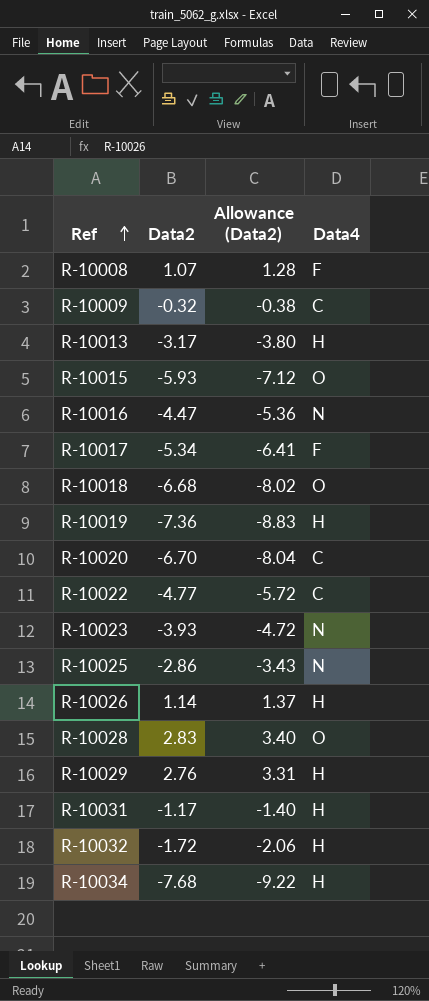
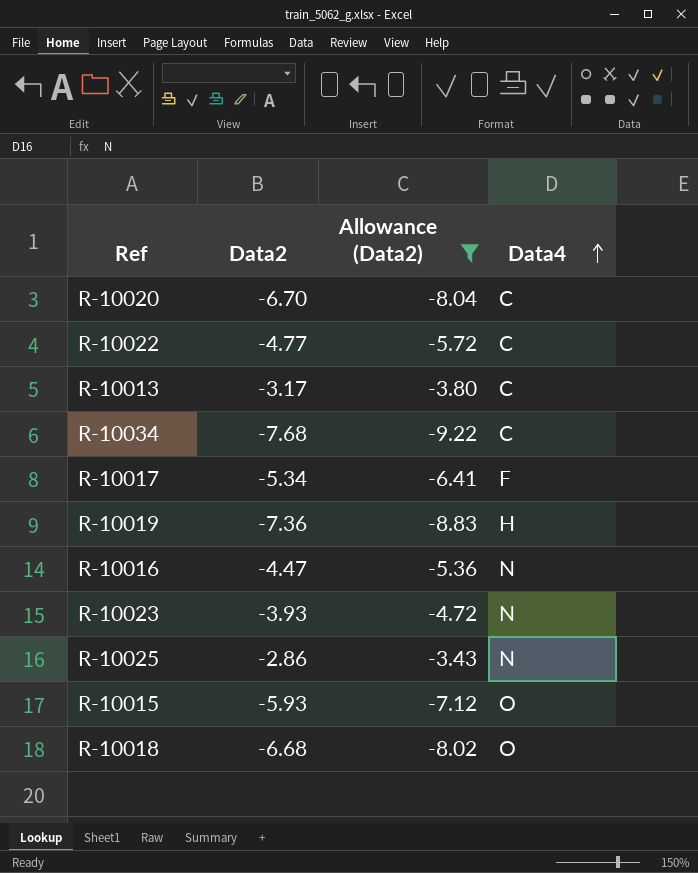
filter: none -> Allowance (Data2) <= -3.43
row order: Ref ascending -> Data4 ascending
R-10013 | Data4: H -> C
R-10034 | Data4: H -> C

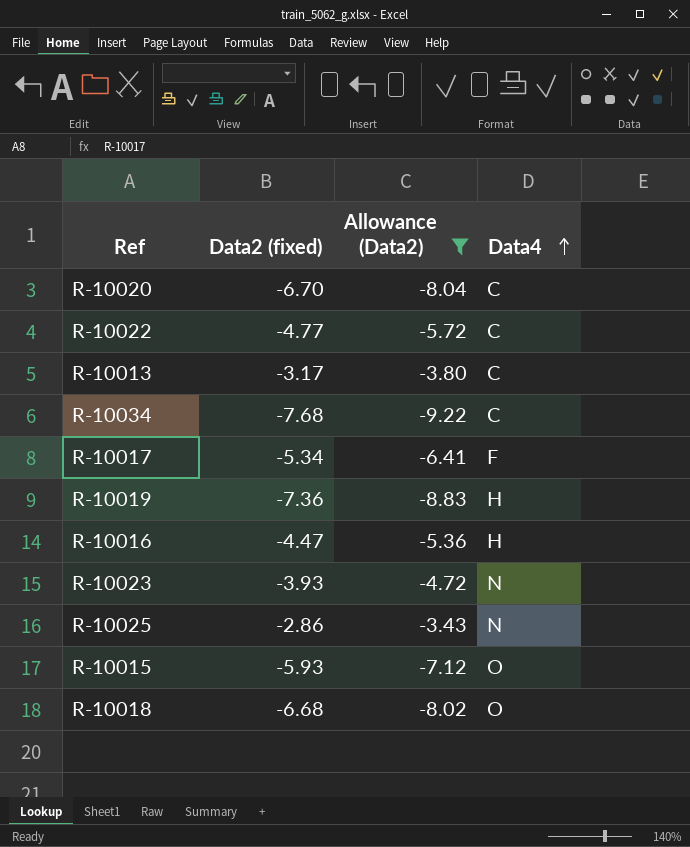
column name: Data2 -> Data2 (fixed)
R-10016 | Data4: N -> H

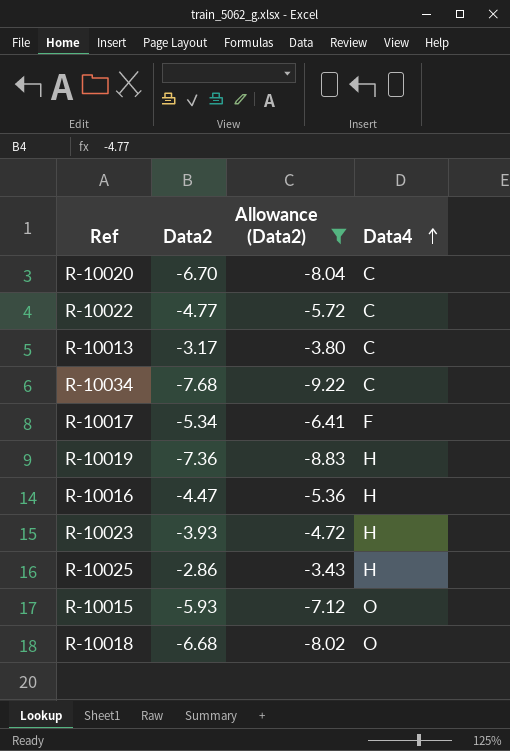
column name: Data2 (fixed) -> Data2
R-10023 | Data4: N -> H
R-10025 | Data4: N -> H

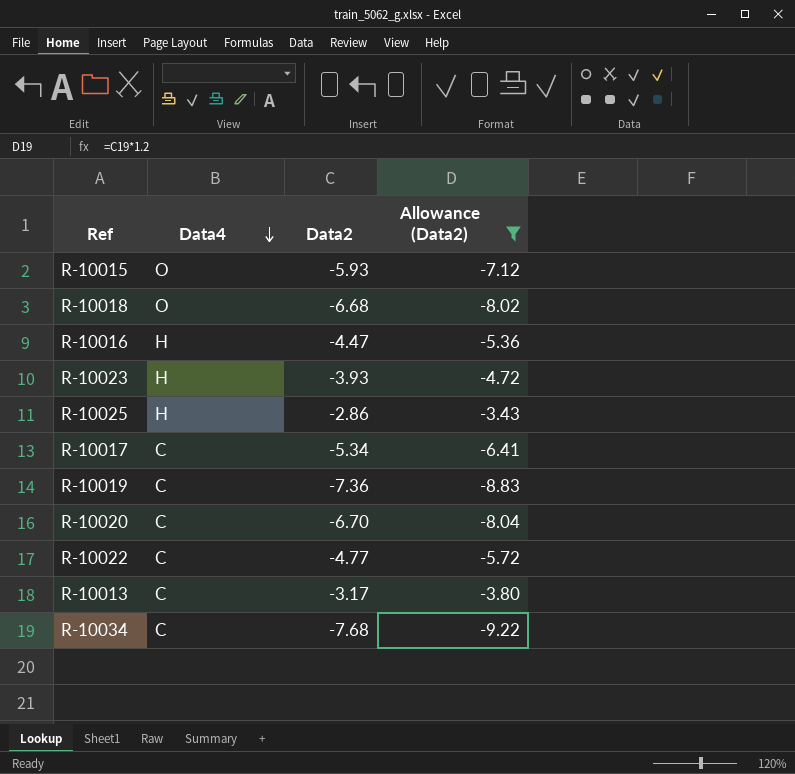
row order: Data4 ascending -> Data4 descending
column Data4 | position: 4 -> 2
R-10017 | Data4: F -> C
R-10019 | Data4: H -> C

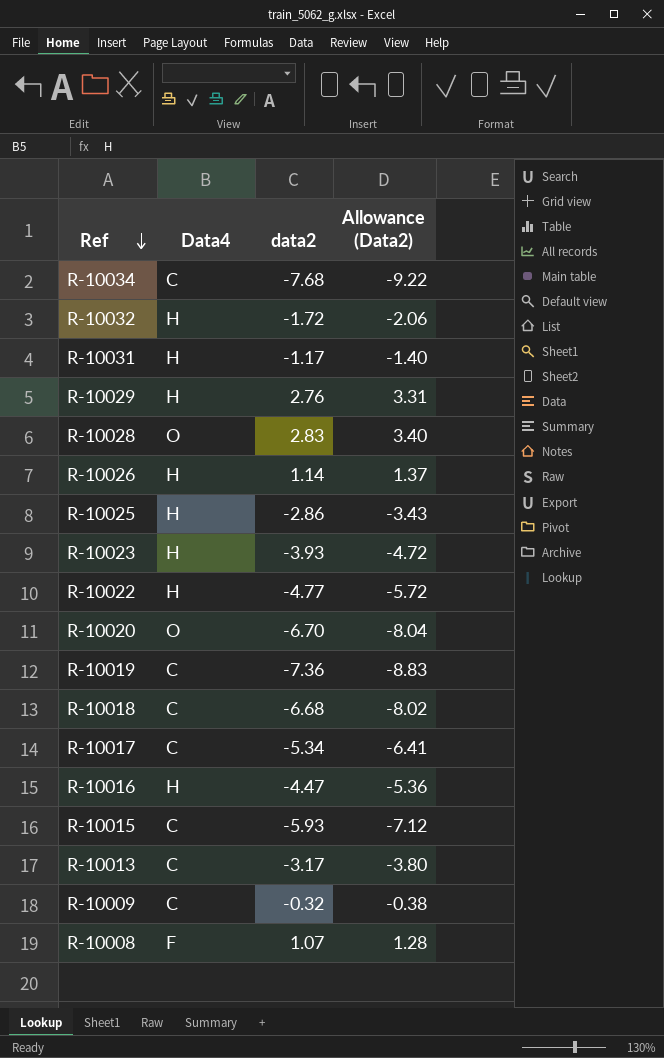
filter: Allowance (Data2) <= -3.43 -> none
row order: Data4 descending -> Ref descending
column name: Data2 -> data2
R-10022 | Data4: C -> H
R-10020 | Data4: C -> O
R-10018 | Data4: O -> C
R-10015 | Data4: O -> C

